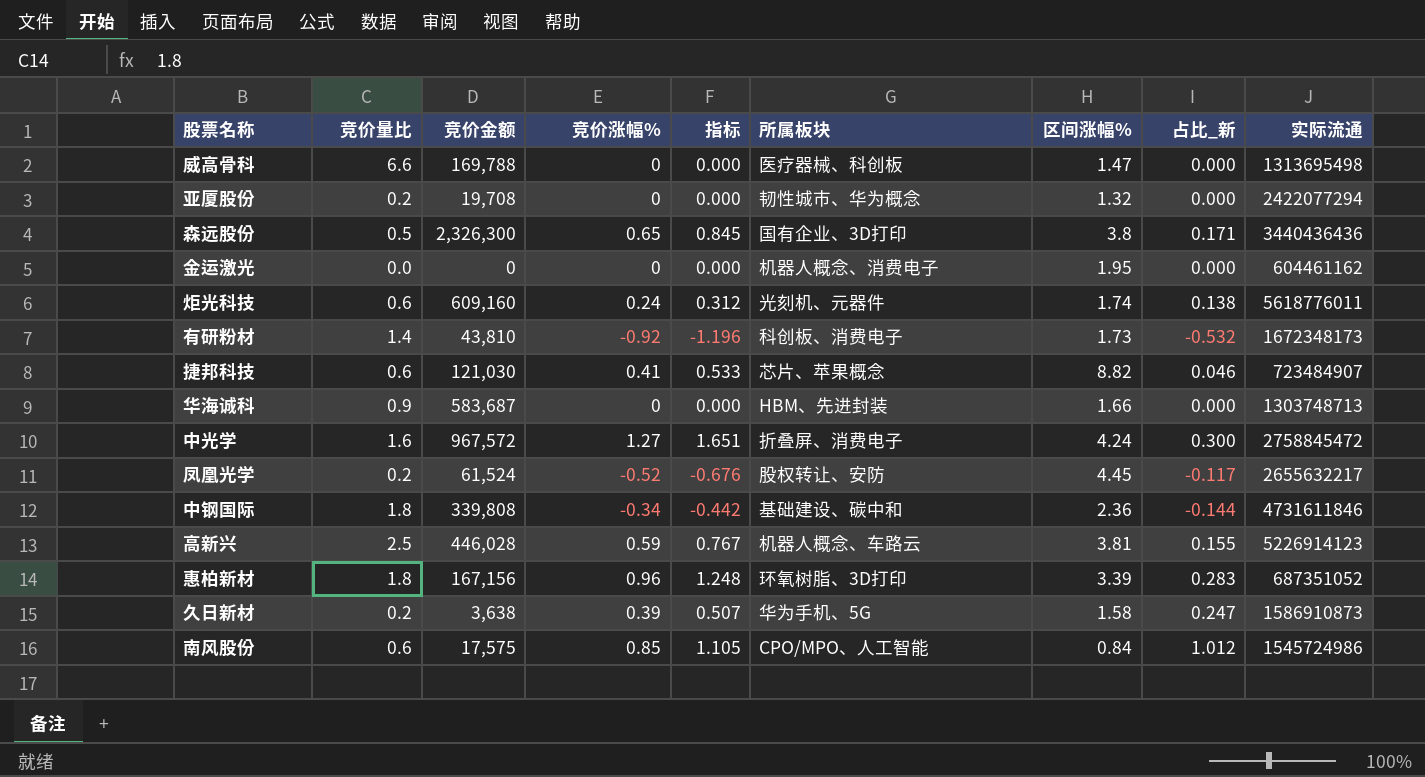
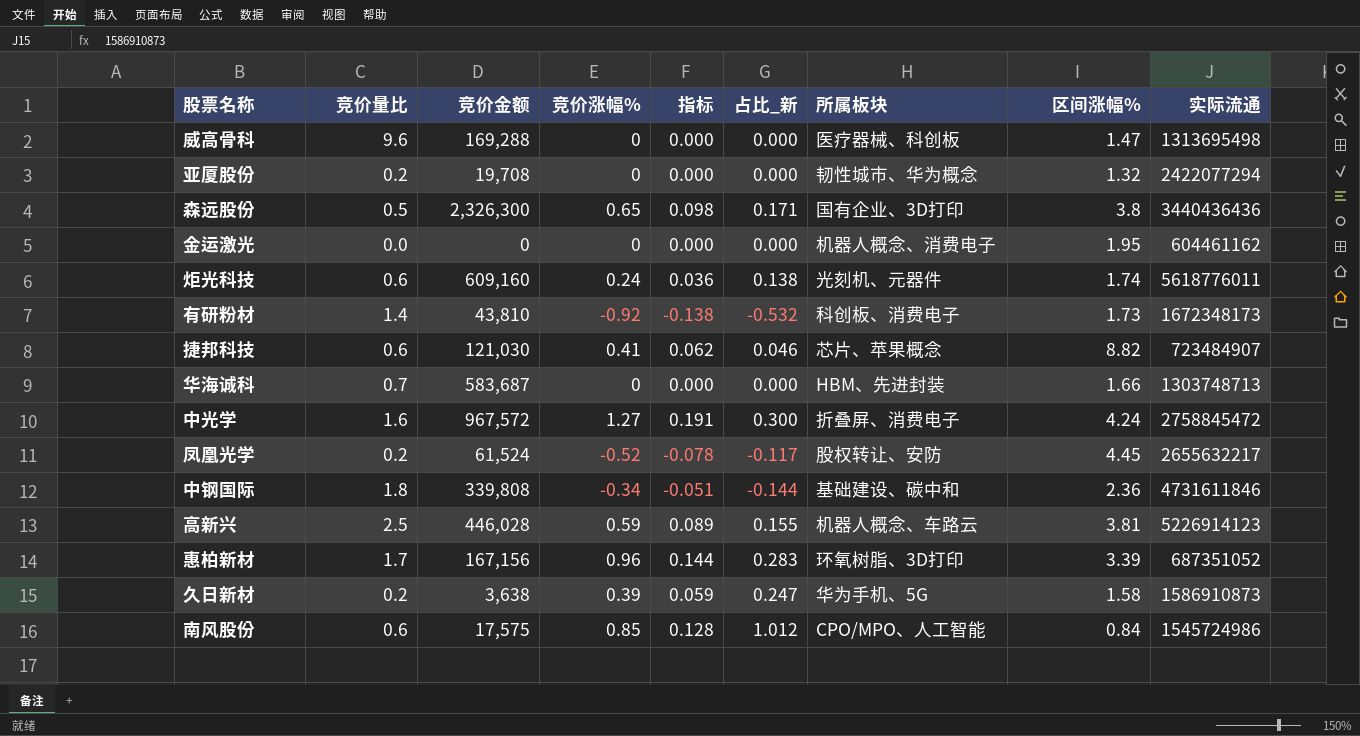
column 指标 | formula: [竞价涨幅%] * 1.3 -> [竞价涨幅%] * 0.15
column 占比_新 | position: 8 -> 6
威高骨科 | 竞价量比: 6.6 -> 9.6
威高骨科 | 竞价金额: 169,788 -> 169,288
华海诚科 | 竞价量比: 0.9 -> 0.7
惠柏新材 | 竞价量比: 1.8 -> 1.7

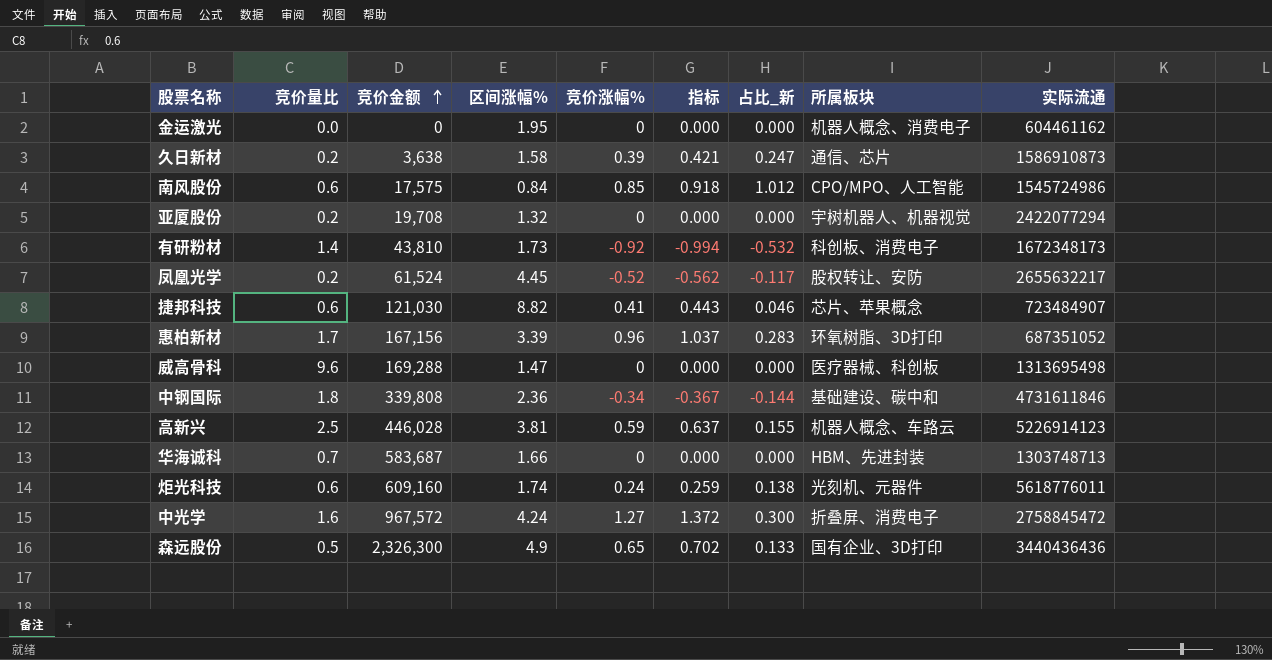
row order: none -> 竞价金额 ascending
column 区间涨幅% | position: 8 -> 4
column 指标 | formula: [竞价涨幅%] * 0.15 -> [竞价涨幅%] * 1.08
久日新材 | 所属板块: 华为手机、5G -> 通信、芯片
亚厦股份 | 所属板块: 韧性城市、华为概念 -> 宇树机器人、机器视觉
森远股份 | 区间涨幅%: 3.8 -> 4.9
森远股份 | 占比_新: 0.171 -> 0.133

